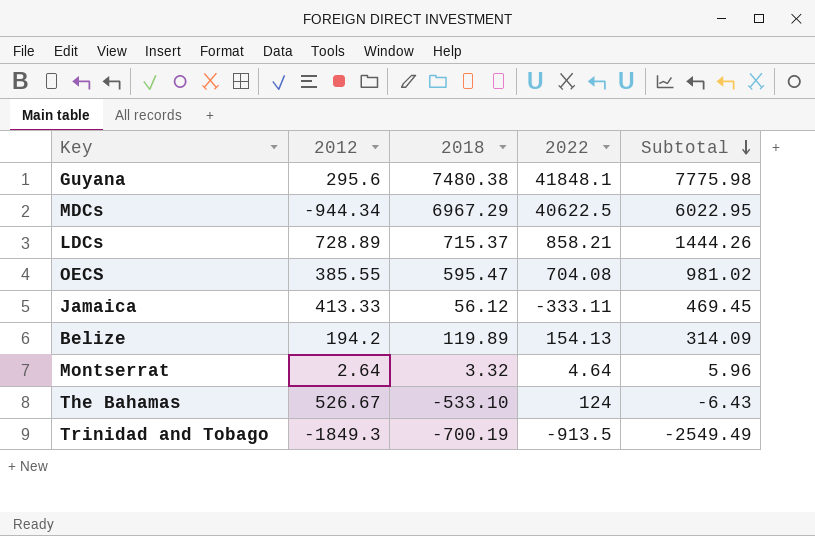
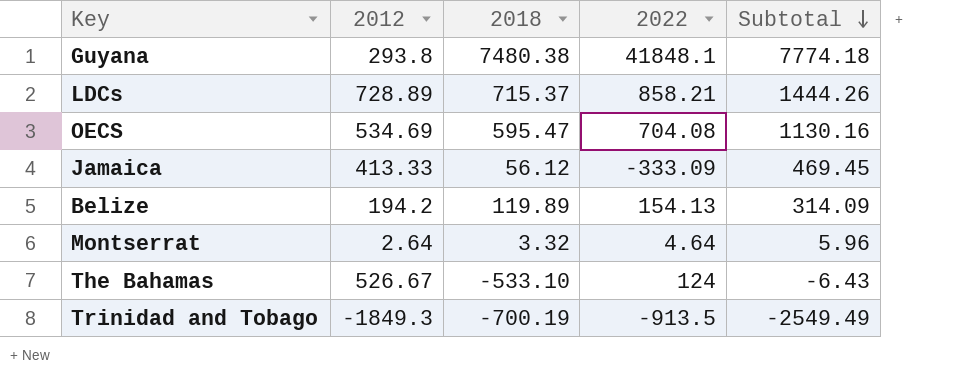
row MDCs: -944.34 | 6967.29 | 40622.5 | 6022.95 -> none
Guyana | 2012: 295.6 -> 293.8
Guyana | Subtotal: 7775.98 -> 7774.18
OECS | 2012: 385.55 -> 534.69
OECS | Subtotal: 981.02 -> 1130.16
Jamaica | 2022: -333.11 -> -333.09

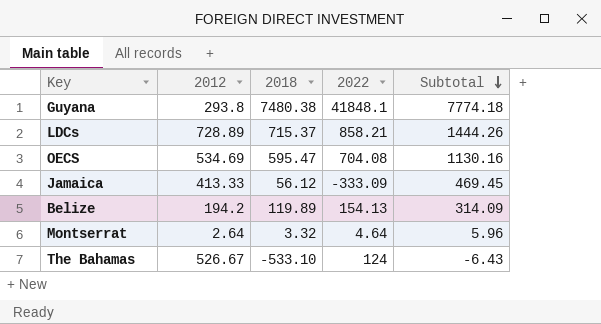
row Trinidad and Tobago: -1849.3 | -700.19 | -913.5 | -2549.49 -> none

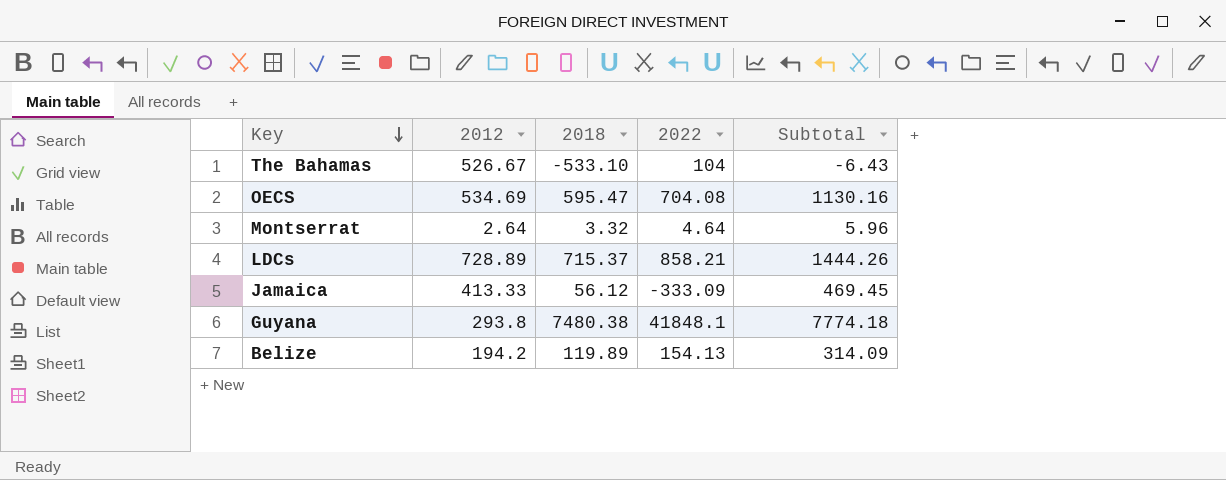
row order: Subtotal descending -> Key descending
The Bahamas | 2022: 124 -> 104

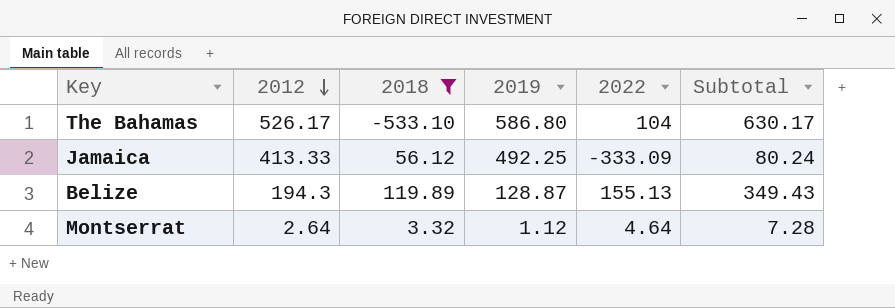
filter: none -> 2018 <= 119.89
row order: Key descending -> 2012 descending
column 2019 | position: none -> 4
column Subtotal | formula: [2012] + [2018] -> [2012] + [2022]
The Bahamas | 2012: 526.67 -> 526.17
Belize | 2012: 194.2 -> 194.3
Belize | 2022: 154.13 -> 155.13

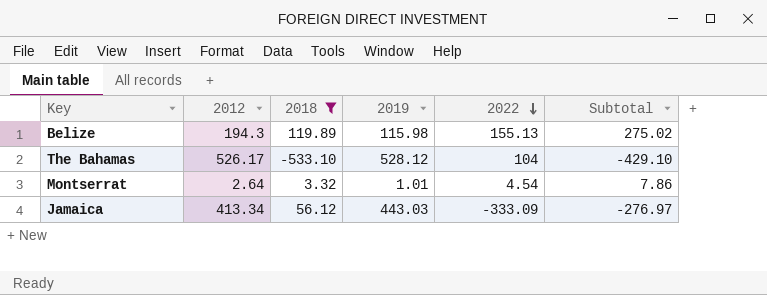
row order: 2012 descending -> 2022 descending
column Subtotal | formula: [2012] + [2022] -> [2018] + [2022]
Belize | 2019: 128.87 -> 115.98
The Bahamas | 2019: 586.80 -> 528.12
Montserrat | 2019: 1.12 -> 1.01
Montserrat | 2022: 4.64 -> 4.54
Jamaica | 2012: 413.33 -> 413.34
Jamaica | 2019: 492.25 -> 443.03

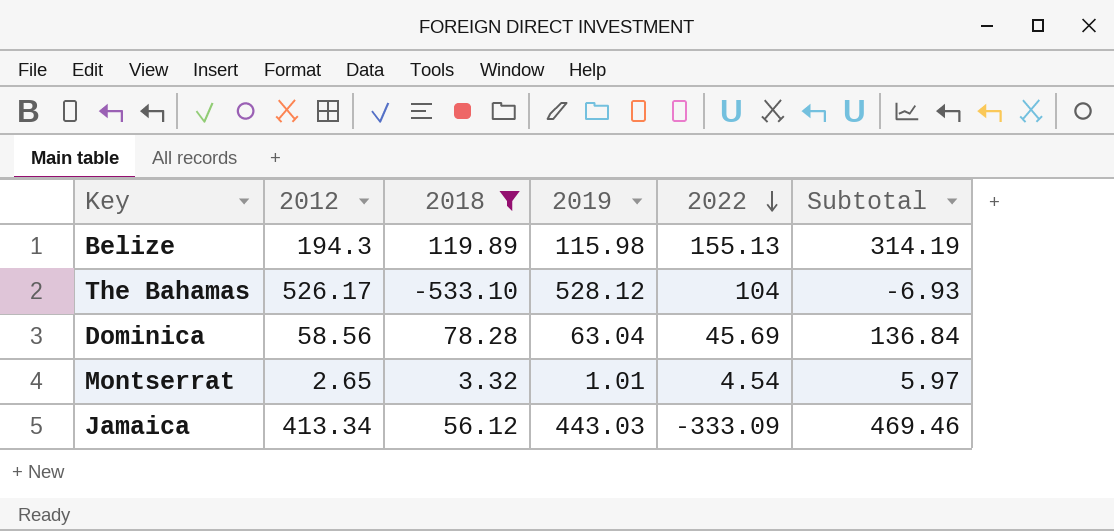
column Subtotal | formula: [2018] + [2022] -> [2012] + [2018]
row Dominica: none -> 58.56 | 78.28 | 63.04 | 45.69 | 136.84
Montserrat | 2012: 2.64 -> 2.65

